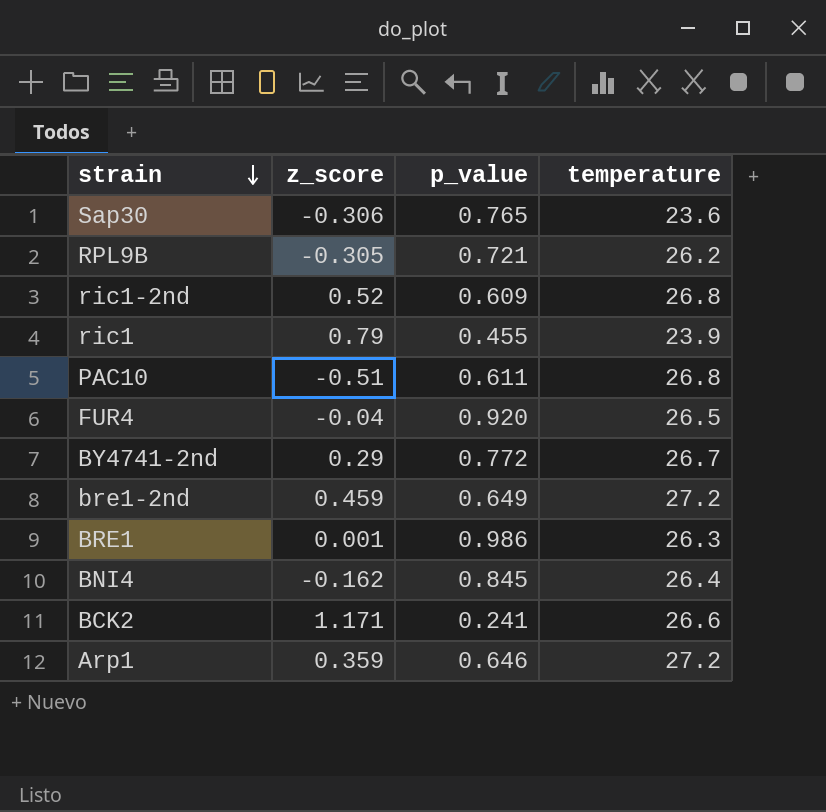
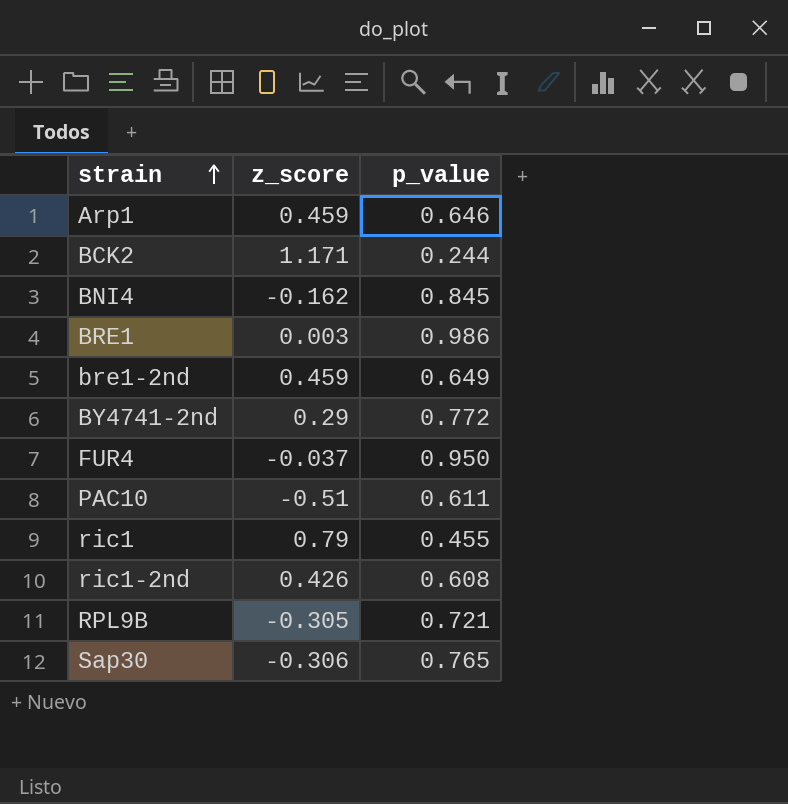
row order: strain descending -> strain ascending
column temperature | position: 4 -> none
Arp1 | z_score: 0.359 -> 0.459
BCK2 | p_value: 0.241 -> 0.244
BRE1 | z_score: 0.001 -> 0.003
FUR4 | z_score: -0.04 -> -0.037
FUR4 | p_value: 0.920 -> 0.950
ric1-2nd | z_score: 0.52 -> 0.426
ric1-2nd | p_value: 0.609 -> 0.608

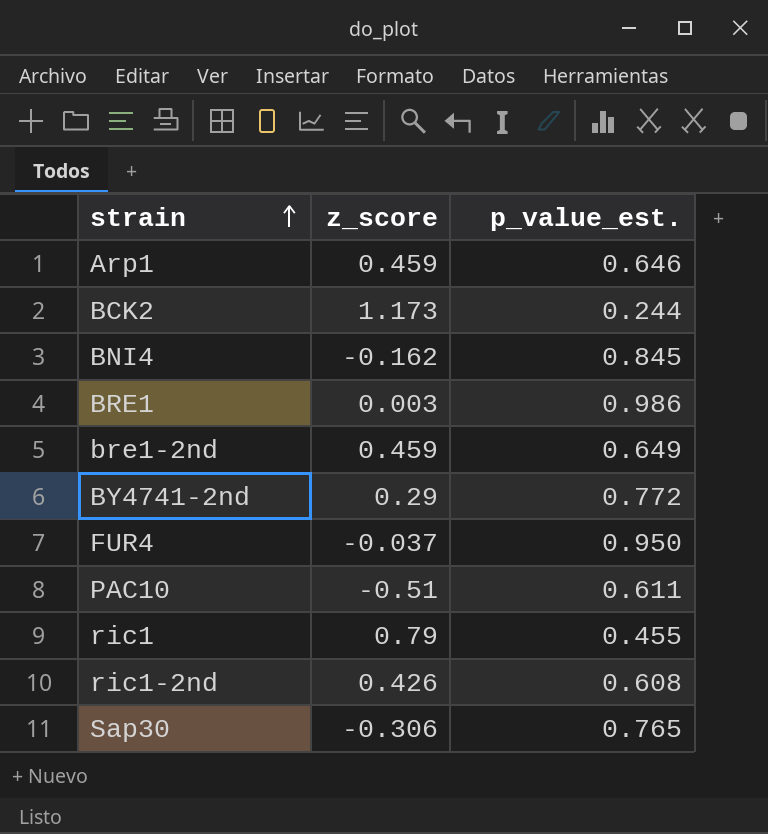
column name: p_value -> p_value_est.
row RPL9B: -0.305 | 0.721 -> none
BCK2 | z_score: 1.171 -> 1.173

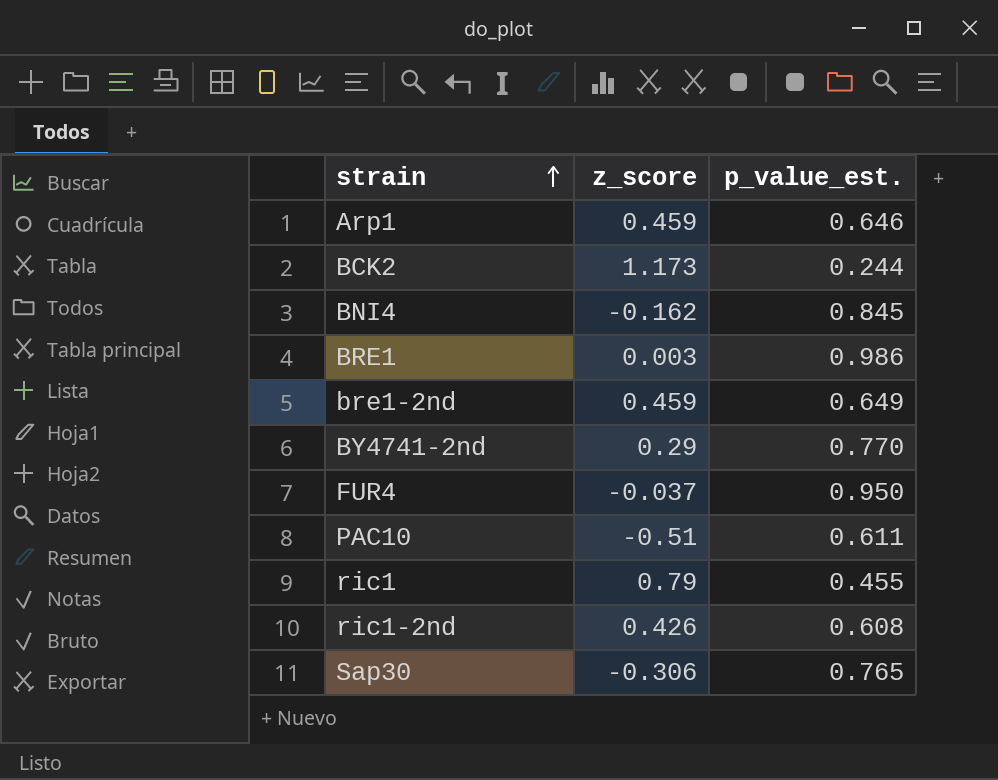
BY4741-2nd | p_value_est.: 0.772 -> 0.770

